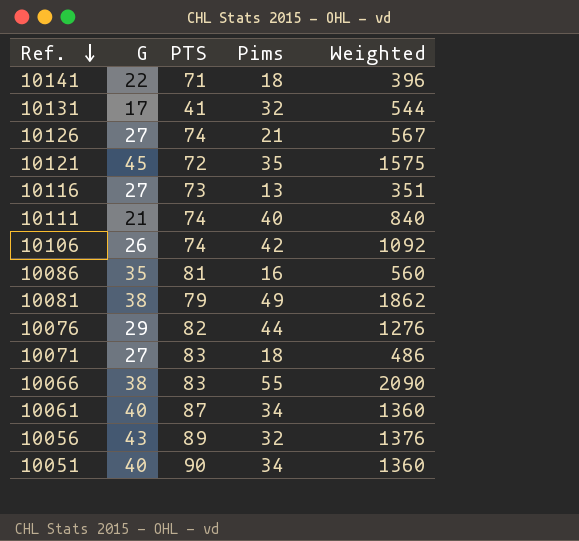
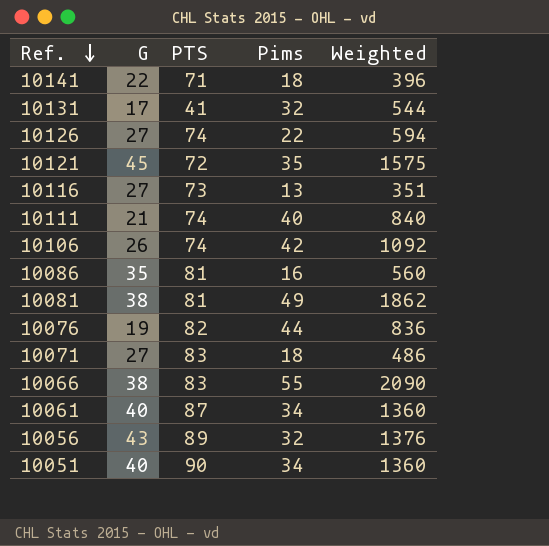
10126 | Pims: 21 -> 22
10126 | Weighted: 567 -> 594
10081 | PTS: 79 -> 81
10076 | G: 29 -> 19
10076 | Weighted: 1276 -> 836

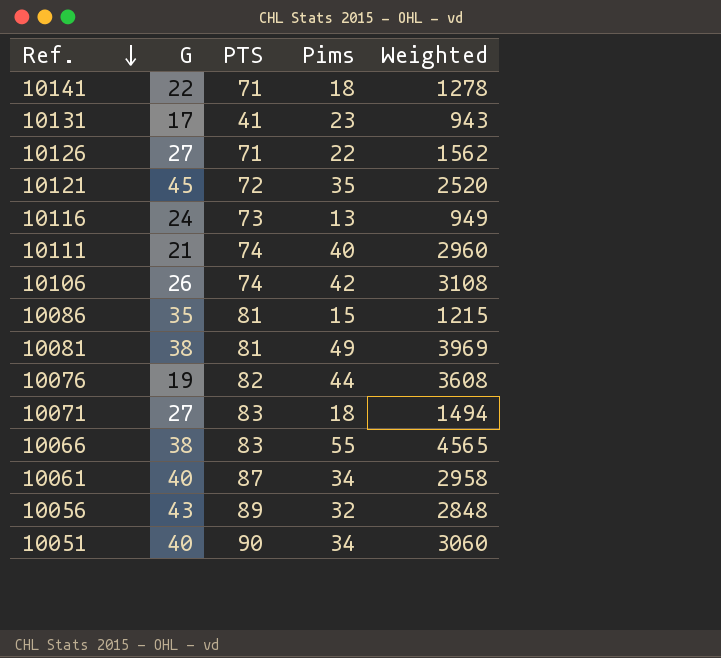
column Weighted | formula: [G] * [Pims] -> [PTS] * [Pims]
10131 | Pims: 32 -> 23
10126 | PTS: 74 -> 71
10116 | G: 27 -> 24
10086 | Pims: 16 -> 15

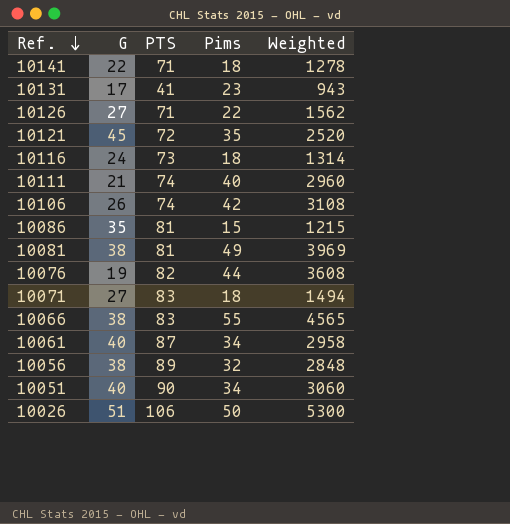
10116 | Pims: 13 -> 18
10116 | Weighted: 949 -> 1314
10056 | G: 43 -> 38
row 10026: none -> 51 | 106 | 50 | 5300

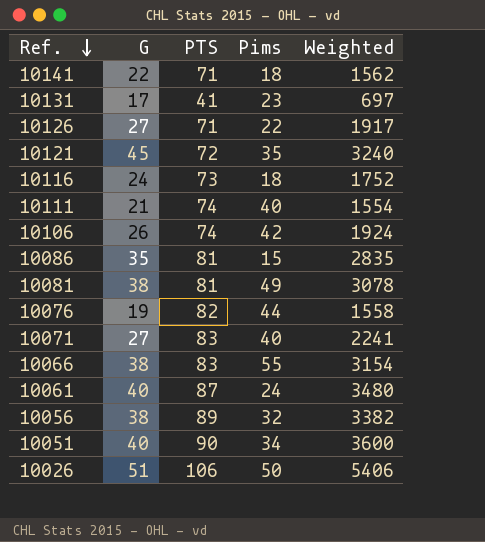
column Weighted | formula: [PTS] * [Pims] -> [G] * [PTS]
10071 | Pims: 18 -> 40
10061 | Pims: 34 -> 24

